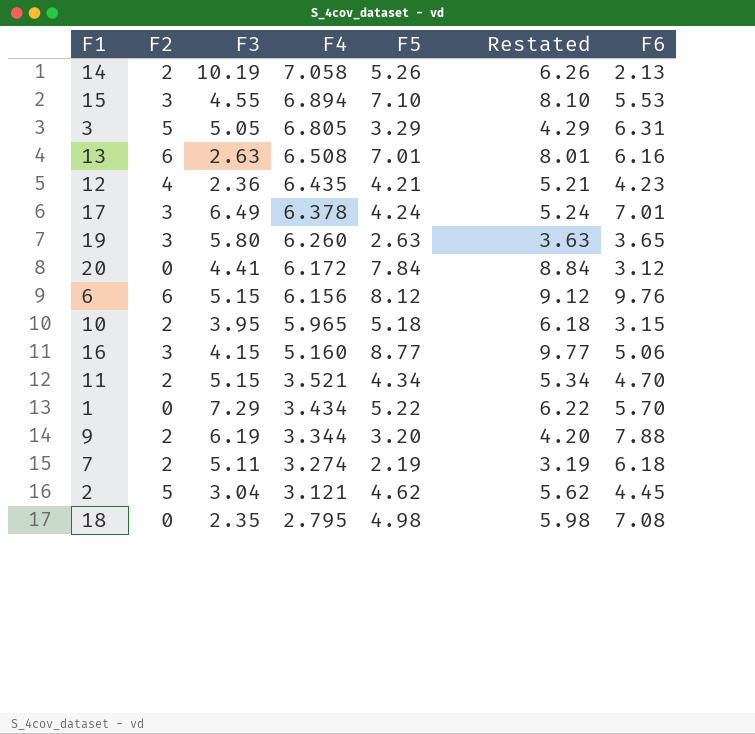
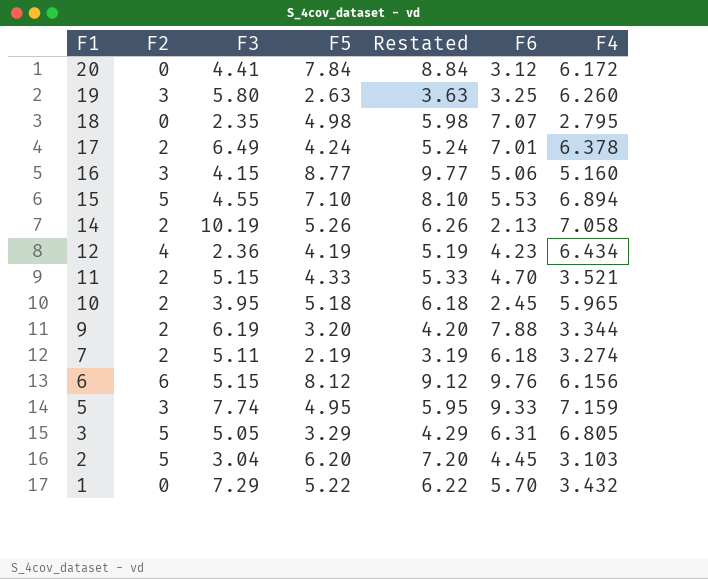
row order: F4 descending -> F1 descending
column F4 | position: 4 -> 7
row 13: 6 | 2.63 | 6.508 | 7.01 | 8.01 | 6.16 -> none
19 | F6: 3.65 -> 3.25
18 | F6: 7.08 -> 7.07
17 | F2: 3 -> 2
15 | F2: 3 -> 5
12 | F5: 4.21 -> 4.19
12 | Restated: 5.21 -> 5.19
12 | F4: 6.435 -> 6.434
11 | F5: 4.34 -> 4.33
11 | Restated: 5.34 -> 5.33
10 | F6: 3.15 -> 2.45
row 5: none -> 3 | 7.74 | 4.95 | 5.95 | 9.33 | 7.159
2 | F5: 4.62 -> 6.20
2 | Restated: 5.62 -> 7.20
2 | F4: 3.121 -> 3.103
1 | F4: 3.434 -> 3.432

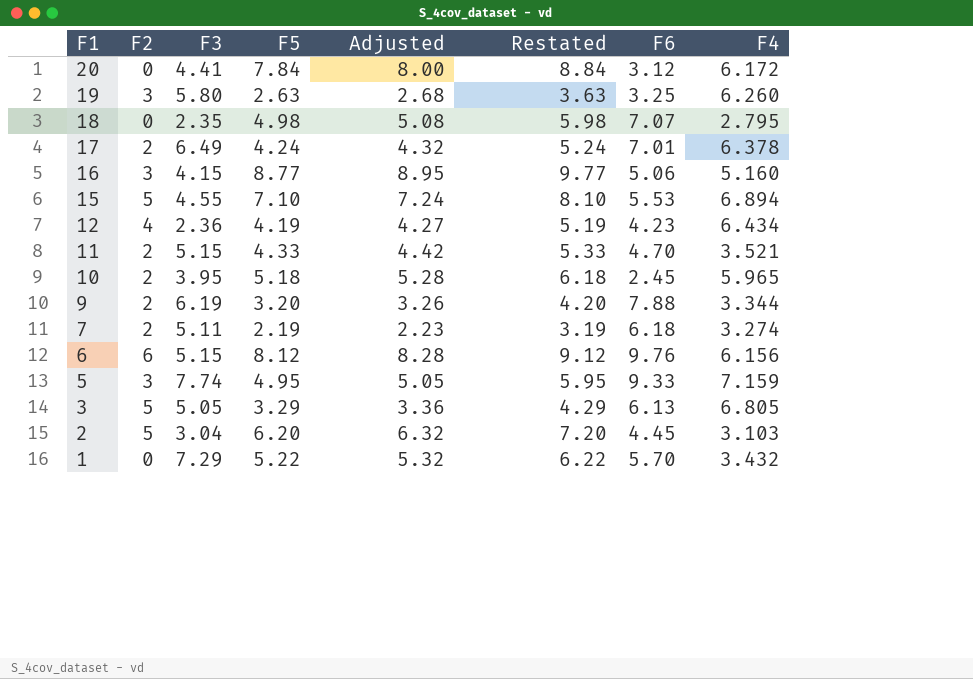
column Adjusted | formula: none -> [F5] * 1.02
row 14: 2 | 10.19 | 5.26 | 6.26 | 2.13 | 7.058 -> none
3 | F6: 6.31 -> 6.13

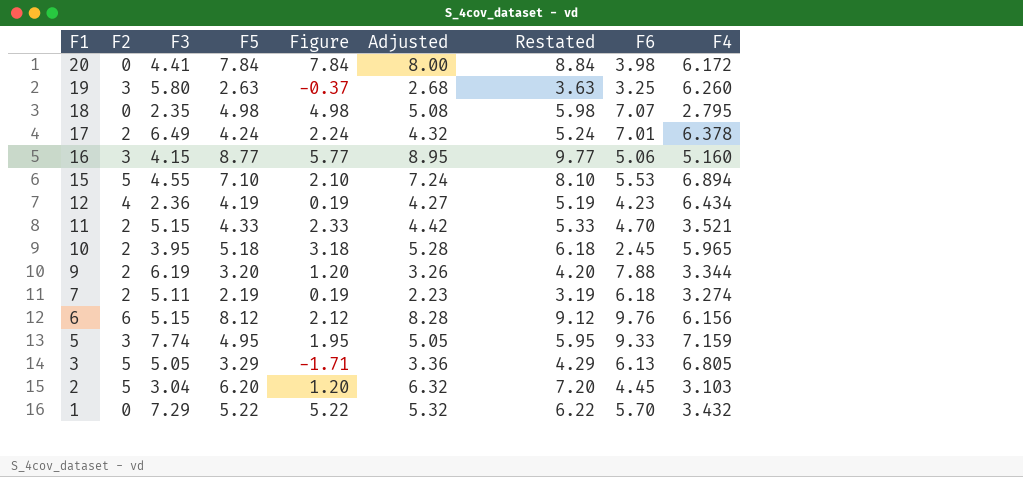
column Figure | formula: none -> [F5] - [F2]
20 | F6: 3.12 -> 3.98

